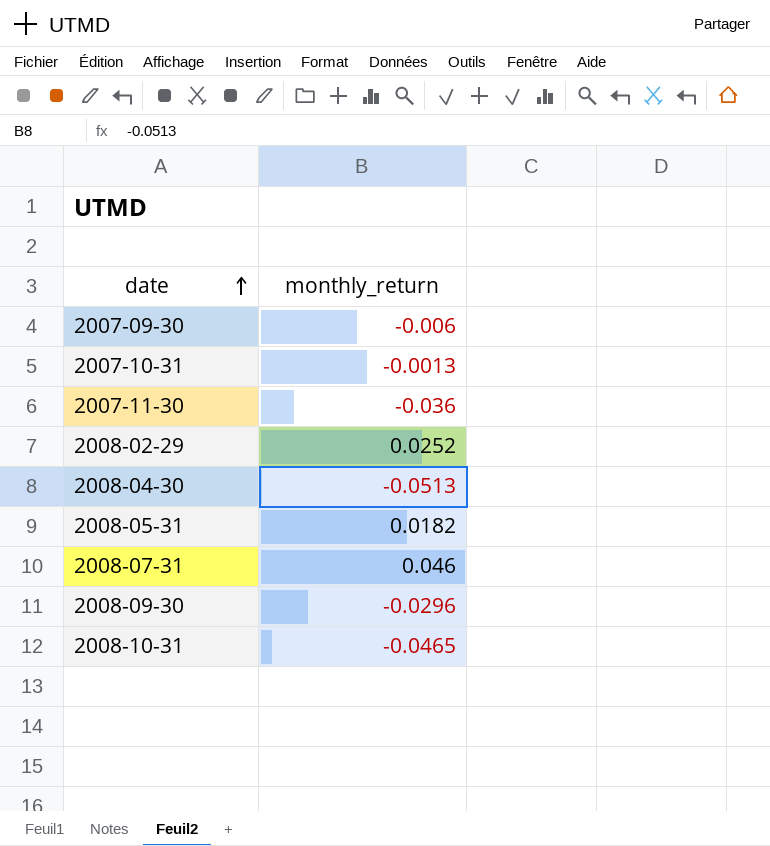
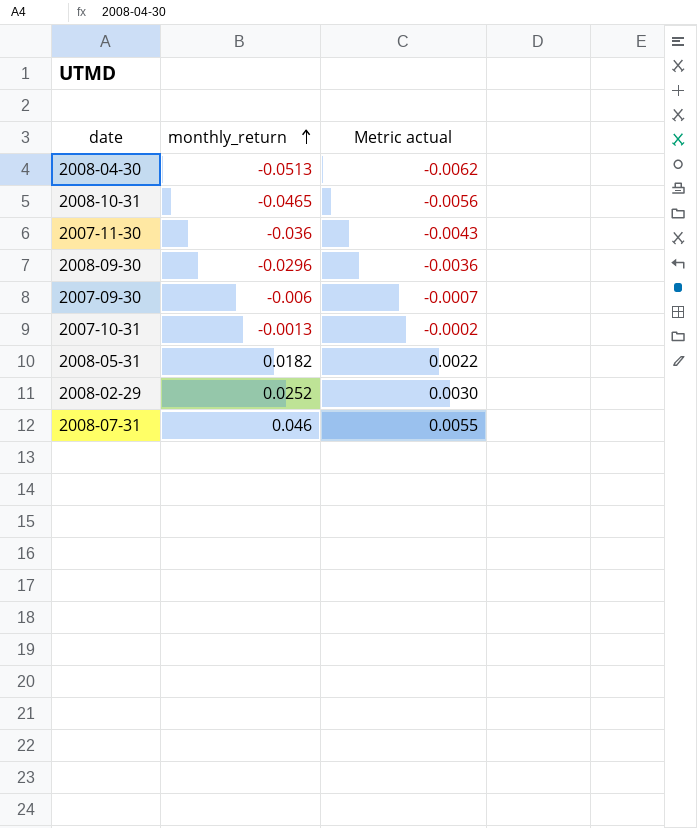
row order: date ascending -> monthly_return ascending
column Metric actual | formula: none -> [monthly_return] * 0.12

